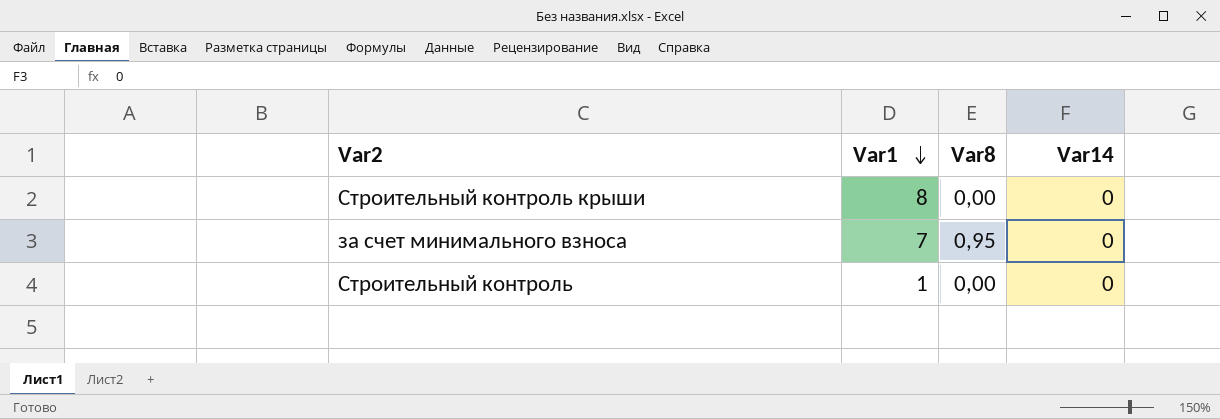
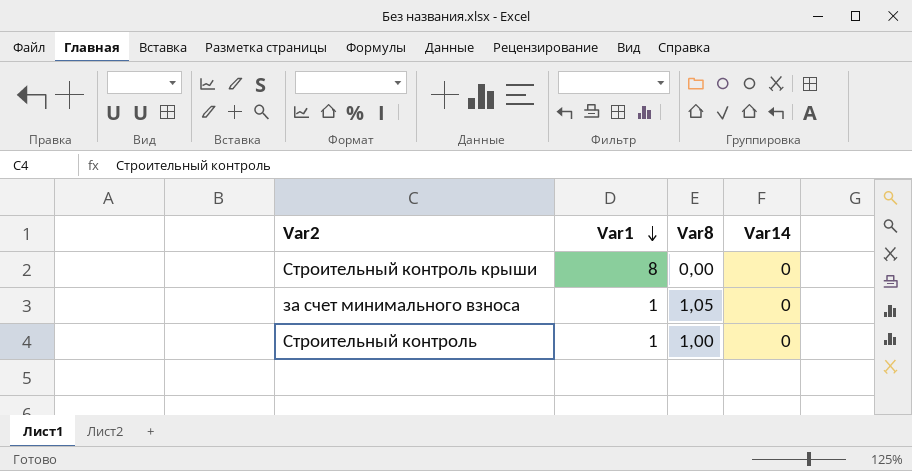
за счет минимального взноса | Var1: 7 -> 1
за счет минимального взноса | Var8: 0,95 -> 1,05
Строительный контроль | Var8: 0,00 -> 1,00

